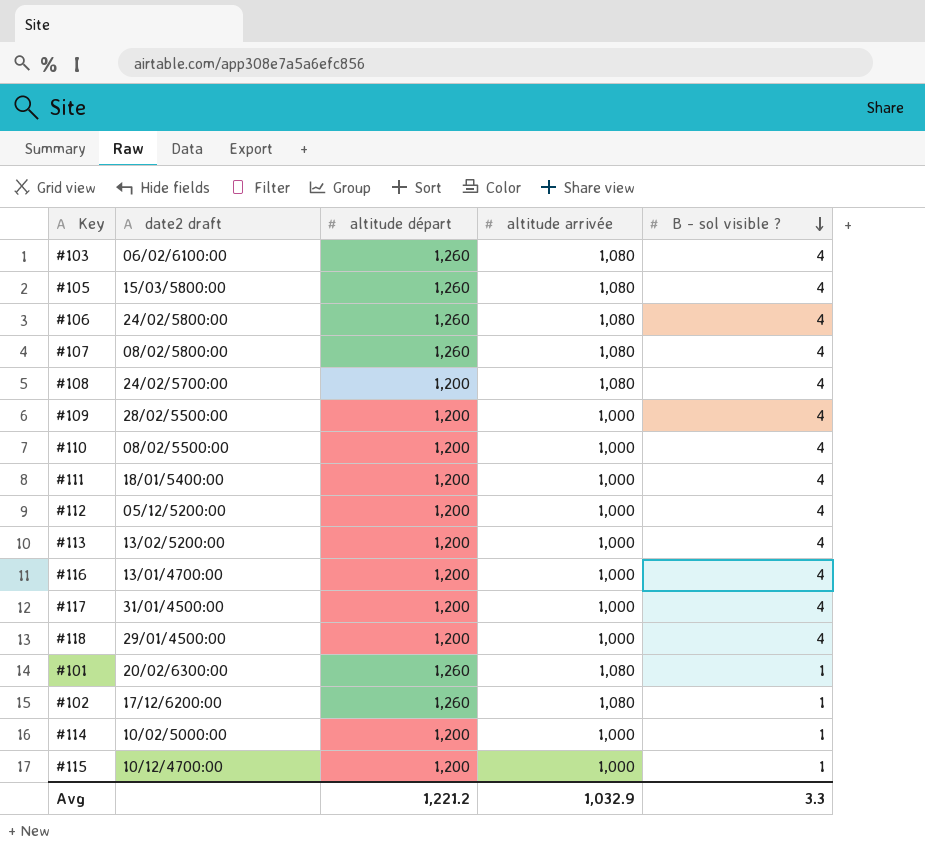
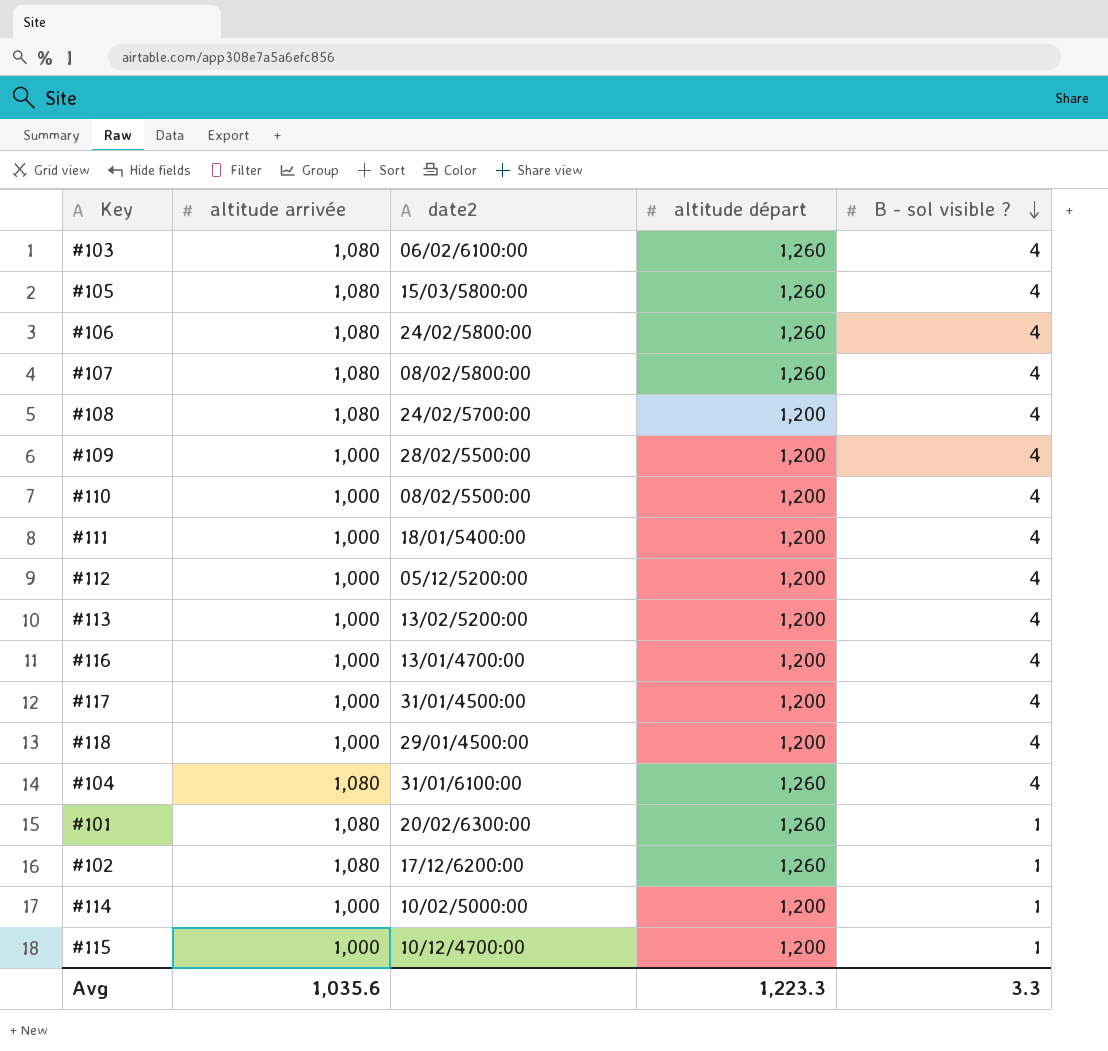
column altitude arrivée | position: 4 -> 2
column name: date2 draft -> date2
row #104: none -> 1,080 | 31/01/6100:00 | 1,260 | 4
Avg | altitude arrivée: 1,032.9 -> 1,035.6
Avg | altitude départ: 1,221.2 -> 1,223.3

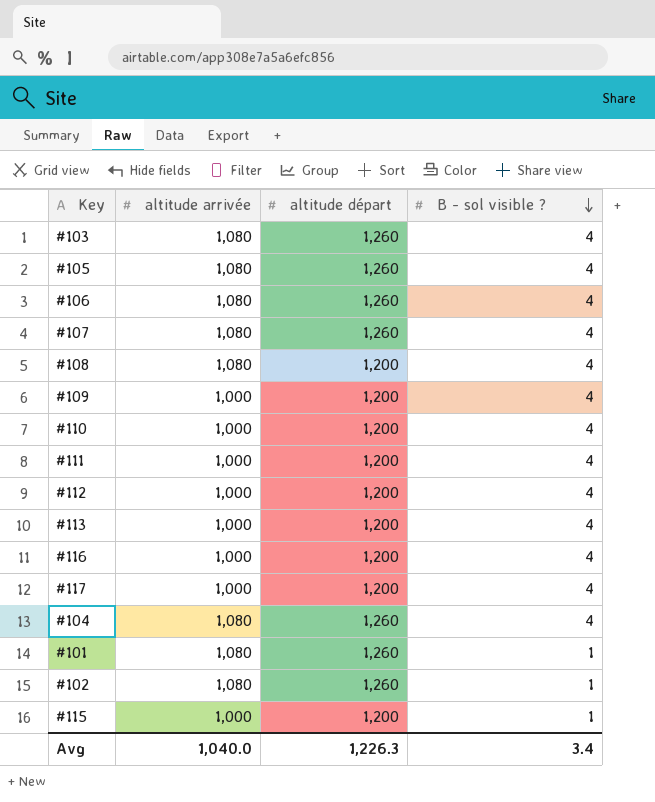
column date2 | position: 3 -> none
row #118: 1,000 | 29/01/4500:00 | 1,200 | 4 -> none
row #114: 1,000 | 10/02/5000:00 | 1,200 | 1 -> none
Avg | altitude arrivée: 1,035.6 -> 1,040.0
Avg | altitude départ: 1,223.3 -> 1,226.3
Avg | B - sol visible ?: 3.3 -> 3.4

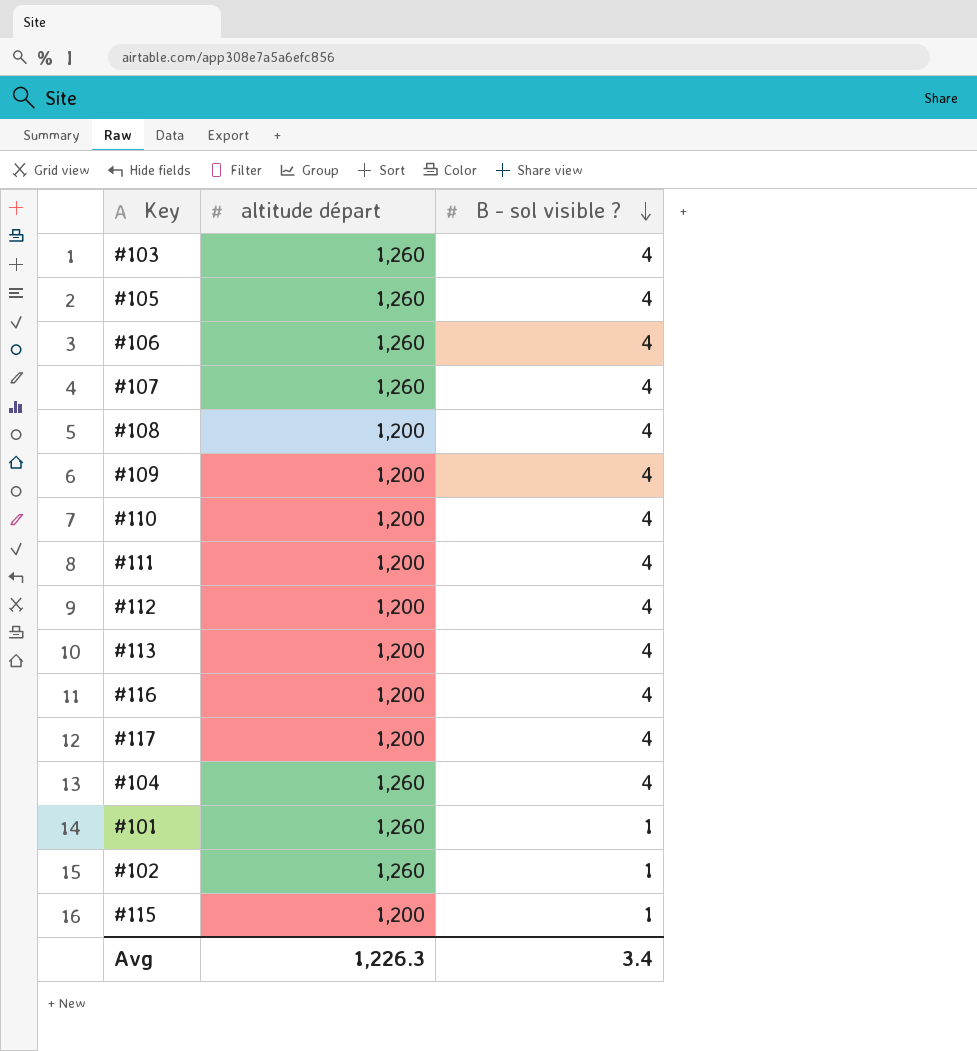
column altitude arrivée | position: 2 -> none

